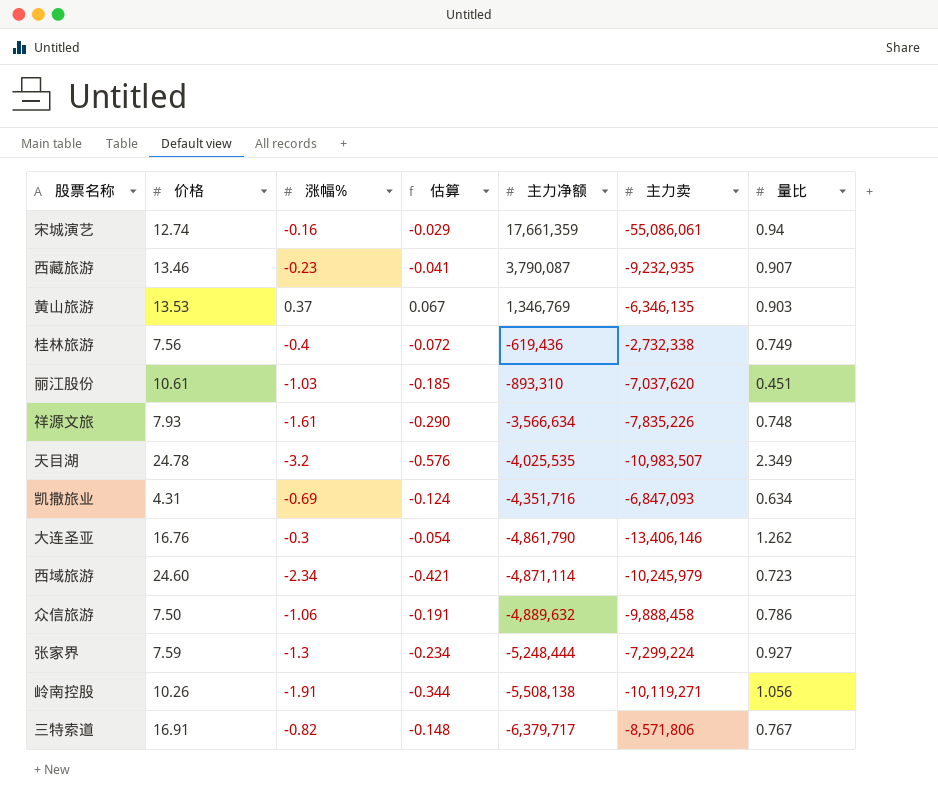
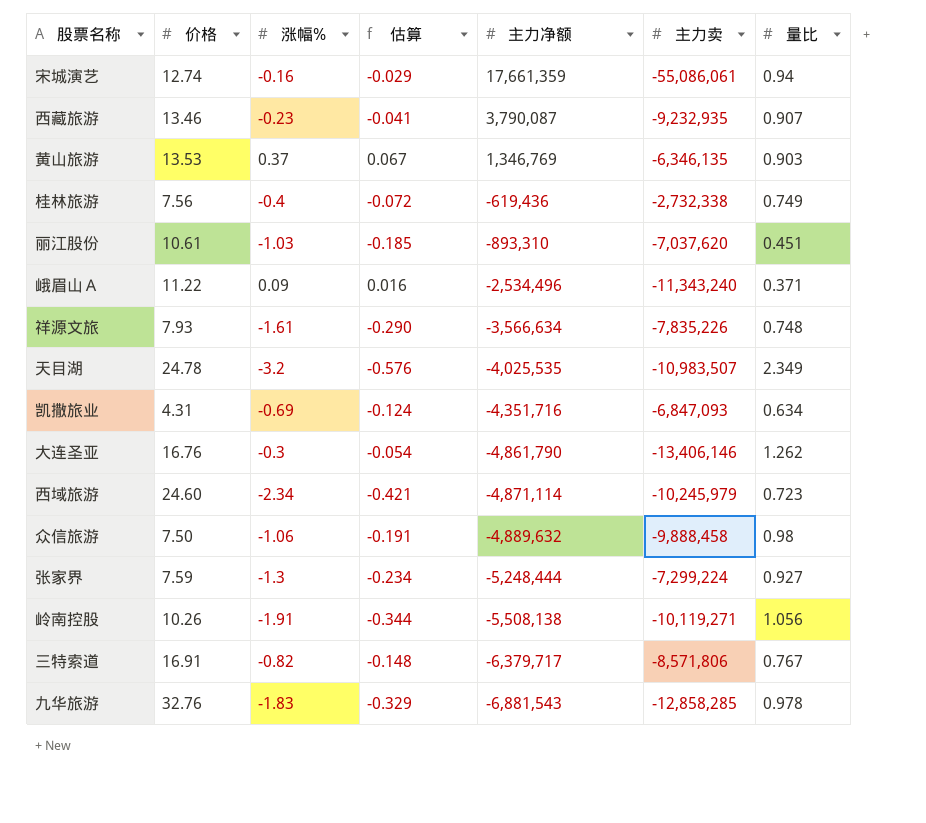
row 峨眉山Ａ: none -> 11.22 | 0.09 | 0.016 | -2,534,496 | -11,343,240 | 0.371
众信旅游 | 量比: 0.786 -> 0.98
row 九华旅游: none -> 32.76 | -1.83 | -0.329 | -6,881,543 | -12,858,285 | 0.978

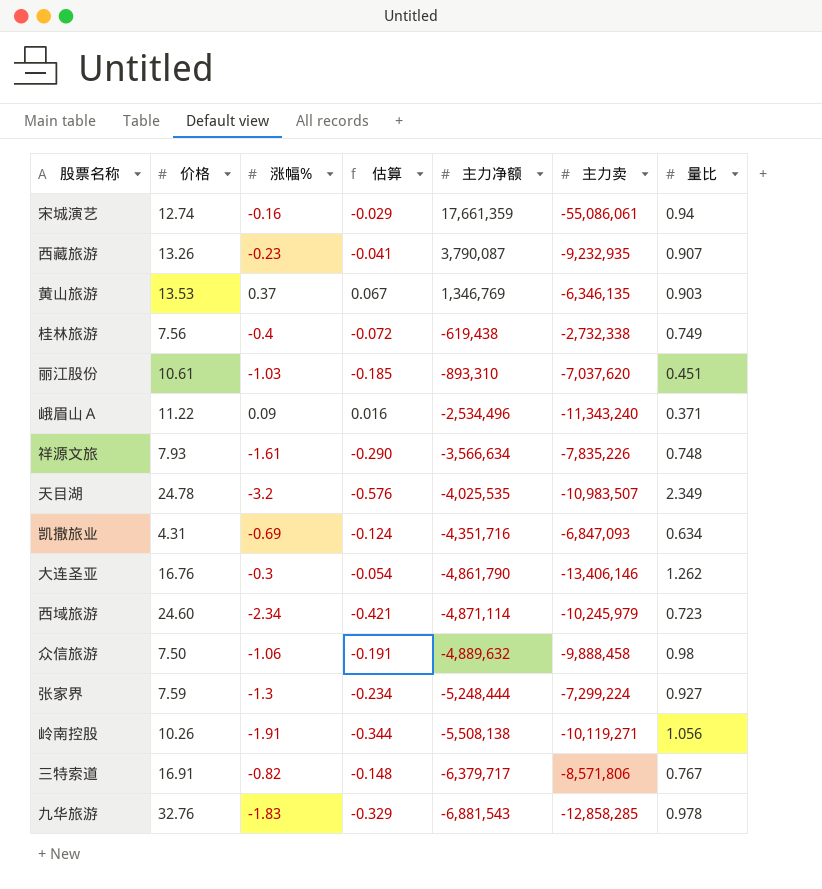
西藏旅游 | 价格: 13.46 -> 13.26
桂林旅游 | 主力净额: -619,436 -> -619,438

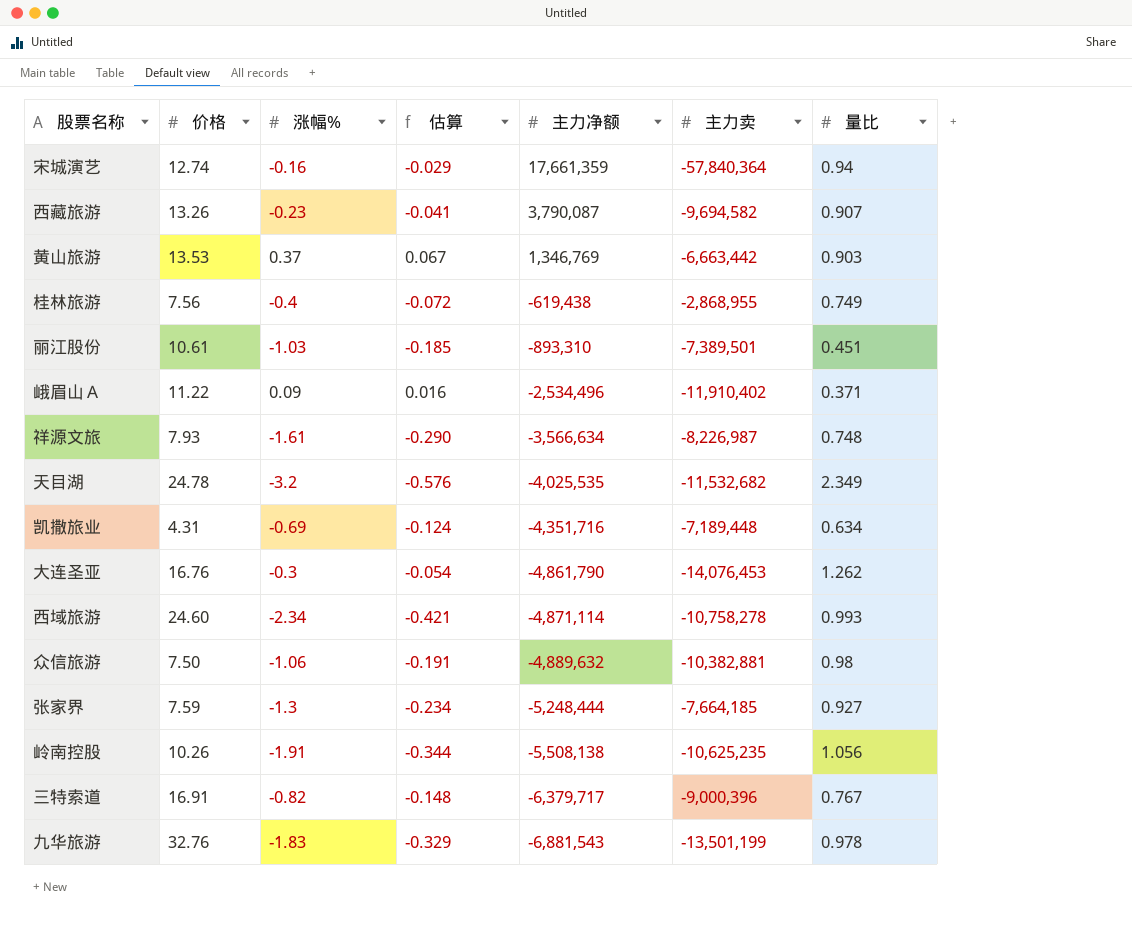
宋城演艺 | 主力卖: -55,086,061 -> -57,840,364
西藏旅游 | 主力卖: -9,232,935 -> -9,694,582
黄山旅游 | 主力卖: -6,346,135 -> -6,663,442
桂林旅游 | 主力卖: -2,732,338 -> -2,868,955
丽江股份 | 主力卖: -7,037,620 -> -7,389,501
峨眉山Ａ | 主力卖: -11,343,240 -> -11,910,402
祥源文旅 | 主力卖: -7,835,226 -> -8,226,987
天目湖 | 主力卖: -10,983,507 -> -11,532,682
凯撒旅业 | 主力卖: -6,847,093 -> -7,189,448
大连圣亚 | 主力卖: -13,406,146 -> -14,076,453
西域旅游 | 主力卖: -10,245,979 -> -10,758,278
西域旅游 | 量比: 0.723 -> 0.993
众信旅游 | 主力卖: -9,888,458 -> -10,382,881
张家界 | 主力卖: -7,299,224 -> -7,664,185
岭南控股 | 主力卖: -10,119,271 -> -10,625,235
三特索道 | 主力卖: -8,571,806 -> -9,000,396
九华旅游 | 主力卖: -12,858,285 -> -13,501,199

